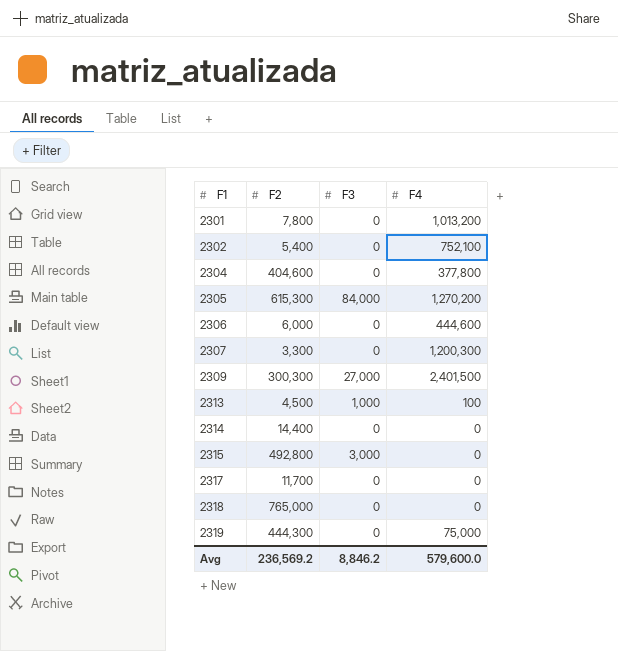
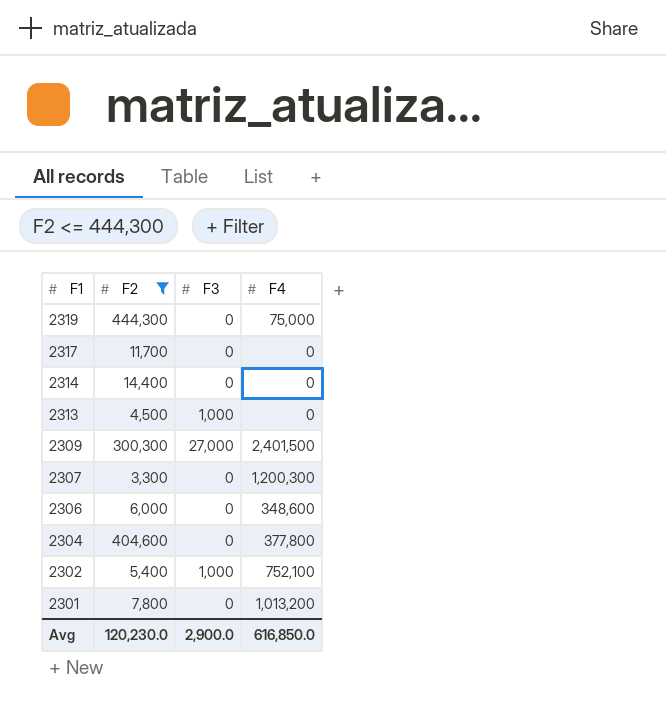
filter: none -> F2 <= 444,300
row order: F1 ascending -> F1 descending
2313 | F4: 100 -> 0
2306 | F4: 444,600 -> 348,600
2302 | F3: 0 -> 1,000
Avg | F2: 236,569.2 -> 120,230.0
Avg | F3: 8,846.2 -> 2,900.0
Avg | F4: 579,600.0 -> 616,850.0

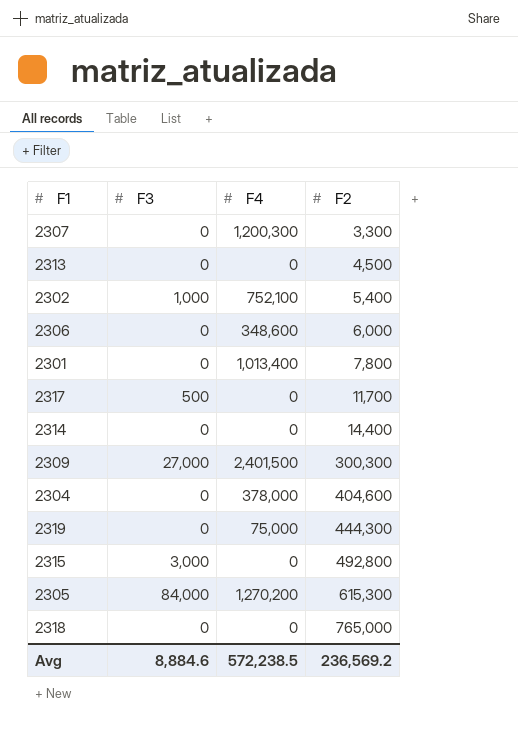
filter: F2 <= 444,300 -> none
row order: F1 descending -> F2 ascending
column F2 | position: 2 -> 4
2313 | F3: 1,000 -> 0
2301 | F4: 1,013,200 -> 1,013,400
2317 | F3: 0 -> 500
2304 | F4: 377,800 -> 378,000
Avg | F3: 2,900.0 -> 8,884.6
Avg | F4: 616,850.0 -> 572,238.5
Avg | F2: 120,230.0 -> 236,569.2

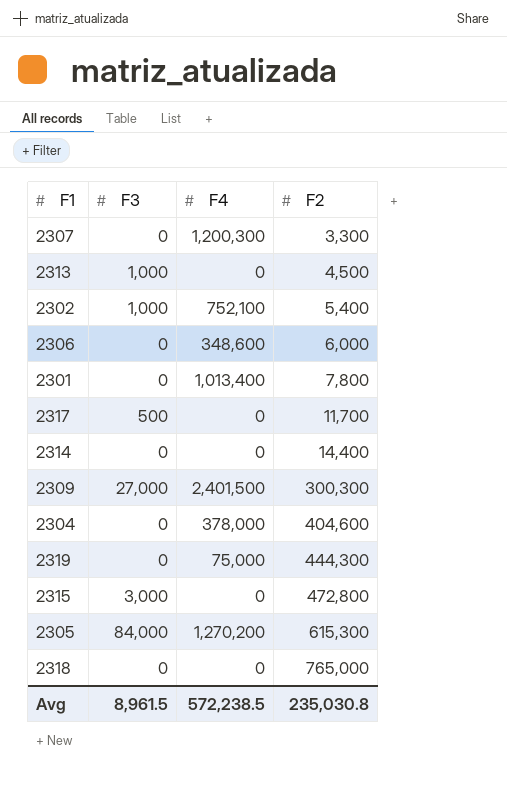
2313 | F3: 0 -> 1,000
2315 | F2: 492,800 -> 472,800
Avg | F3: 8,884.6 -> 8,961.5
Avg | F2: 236,569.2 -> 235,030.8

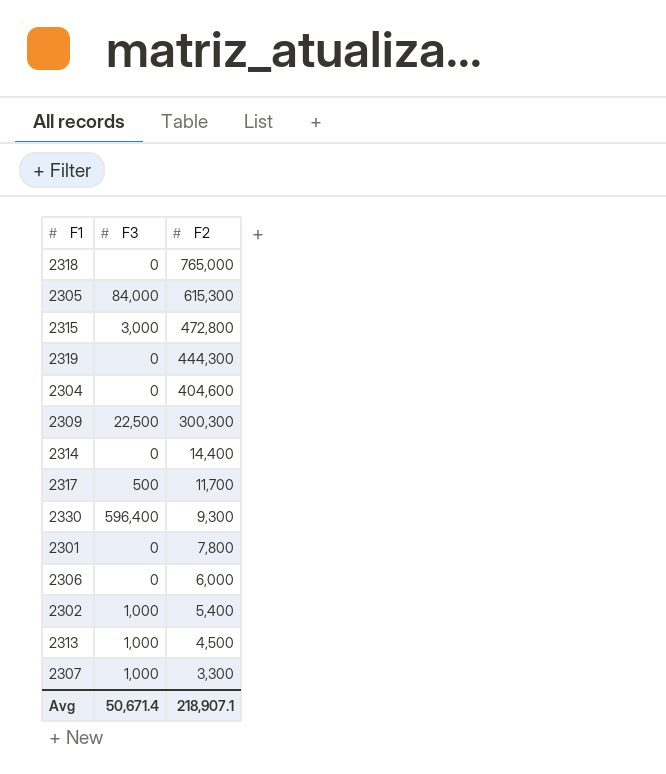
row order: F2 ascending -> F2 descending
column F4 | position: 3 -> none
2309 | F3: 27,000 -> 22,500
row 2330: none -> 596,400 | 9,300
2307 | F3: 0 -> 1,000
Avg | F3: 8,961.5 -> 50,671.4
Avg | F2: 235,030.8 -> 218,907.1

